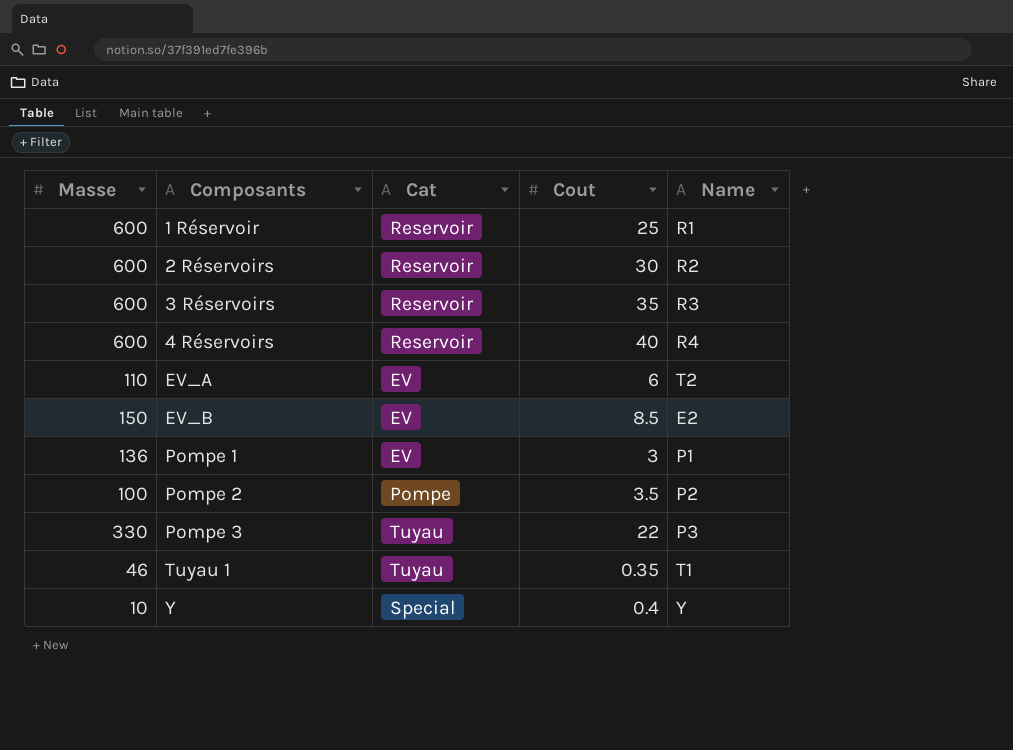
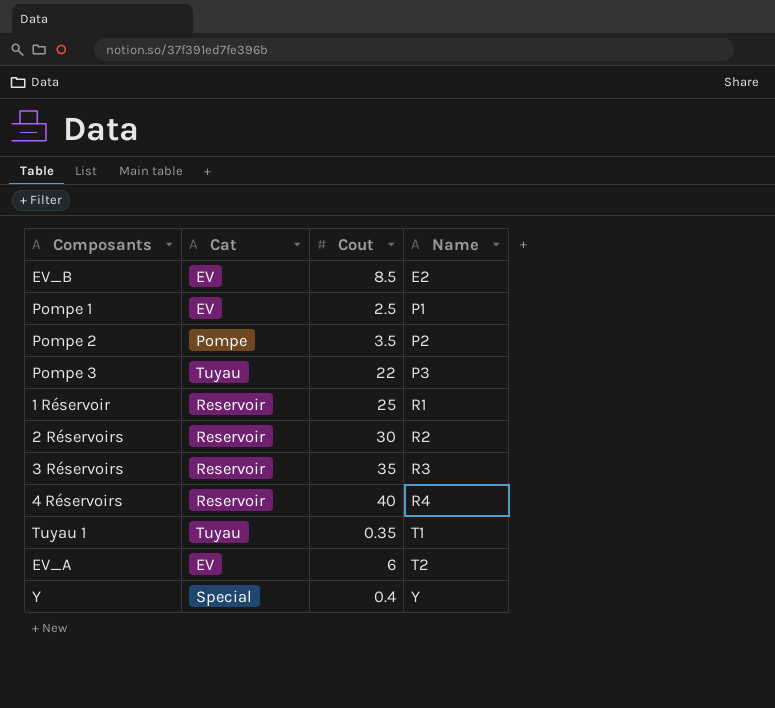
row order: Composants ascending -> Name ascending
column Masse | position: 1 -> none
Pompe 1 | Cout: 3 -> 2.5

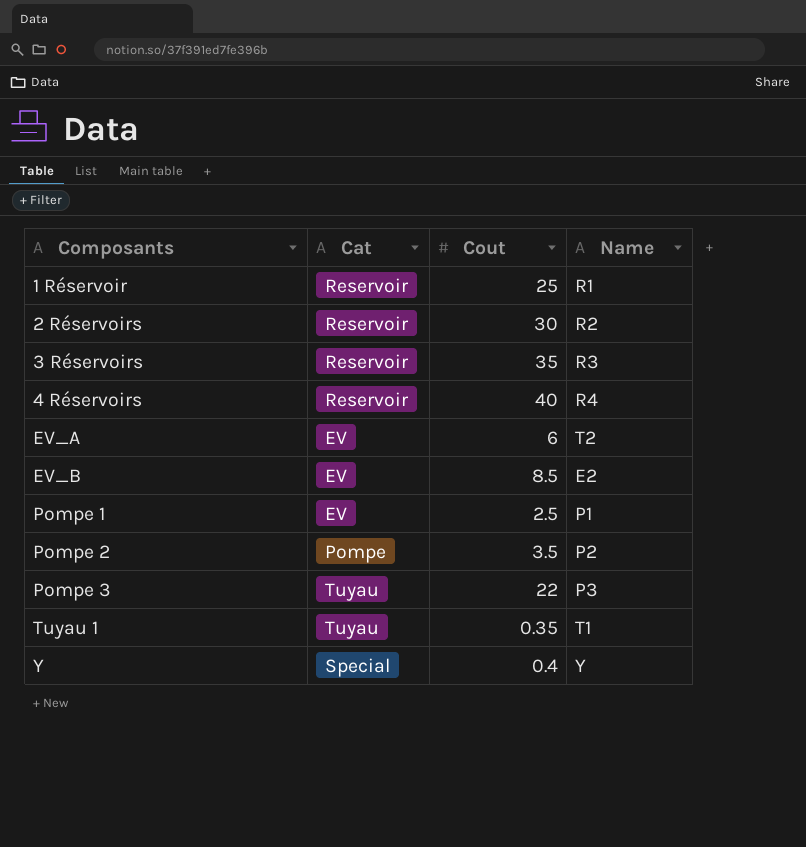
row order: Name ascending -> Composants ascending

